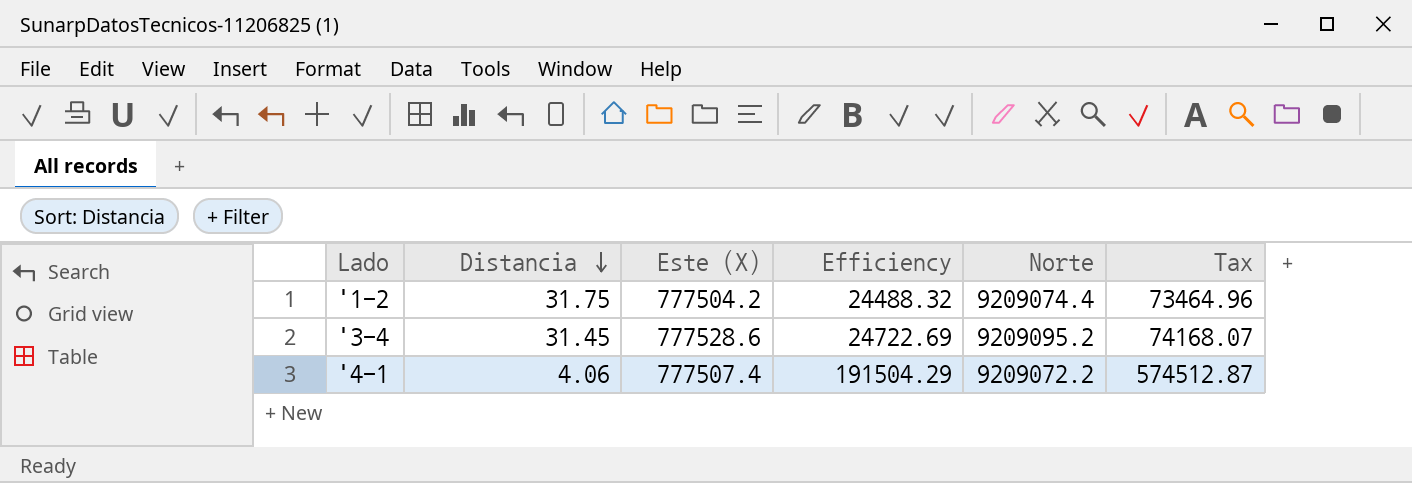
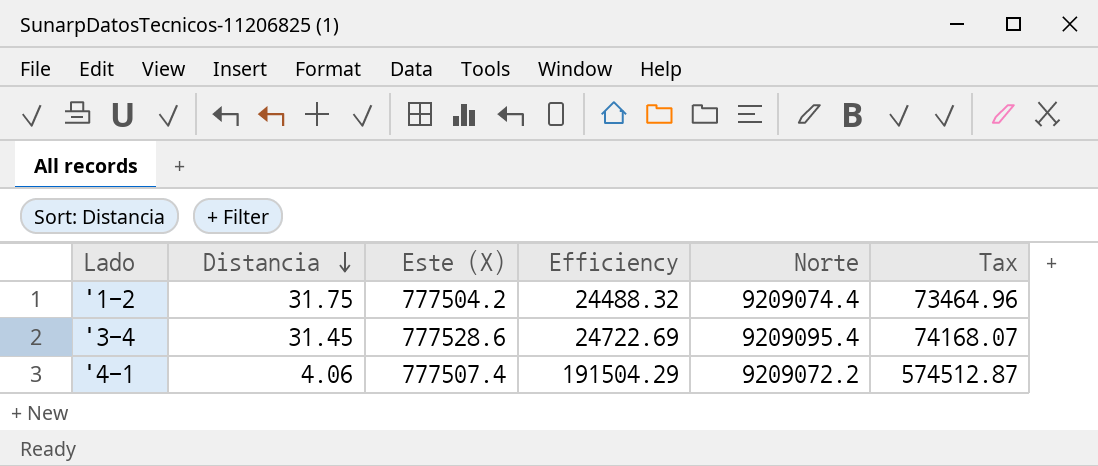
'3-4 | Norte: 9209095.2 -> 9209095.4

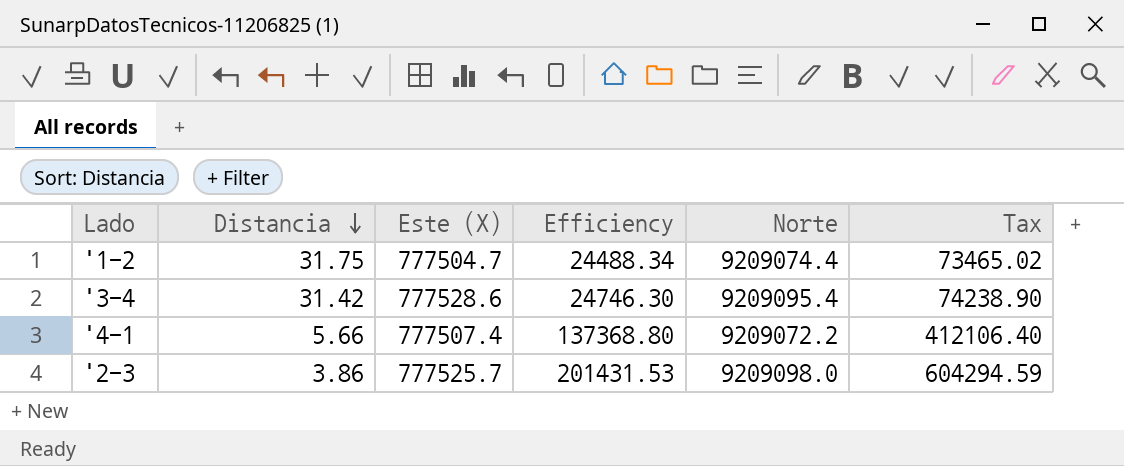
'1-2 | Este (X): 777504.2 -> 777504.7
'1-2 | Efficiency: 24488.32 -> 24488.34
'1-2 | Tax: 73464.96 -> 73465.02
'3-4 | Distancia: 31.45 -> 31.42
'3-4 | Efficiency: 24722.69 -> 24746.30
'3-4 | Tax: 74168.07 -> 74238.90
'4-1 | Distancia: 4.06 -> 5.66
'4-1 | Efficiency: 191504.29 -> 137368.80
'4-1 | Tax: 574512.87 -> 412106.40
row '2-3: none -> 3.86 | 777525.7 | 201431.53 | 9209098.0 | 604294.59

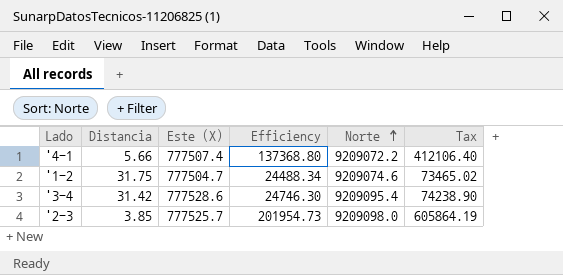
row order: Distancia descending -> Norte ascending
'1-2 | Norte: 9209074.4 -> 9209074.6
'2-3 | Distancia: 3.86 -> 3.85
'2-3 | Efficiency: 201431.53 -> 201954.73
'2-3 | Tax: 604294.59 -> 605864.19

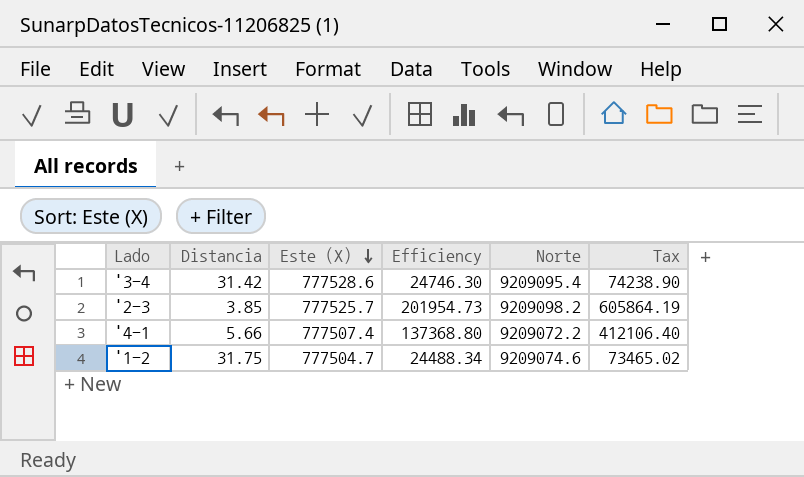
row order: Norte ascending -> Este (X) descending
'2-3 | Norte: 9209098.0 -> 9209098.2

